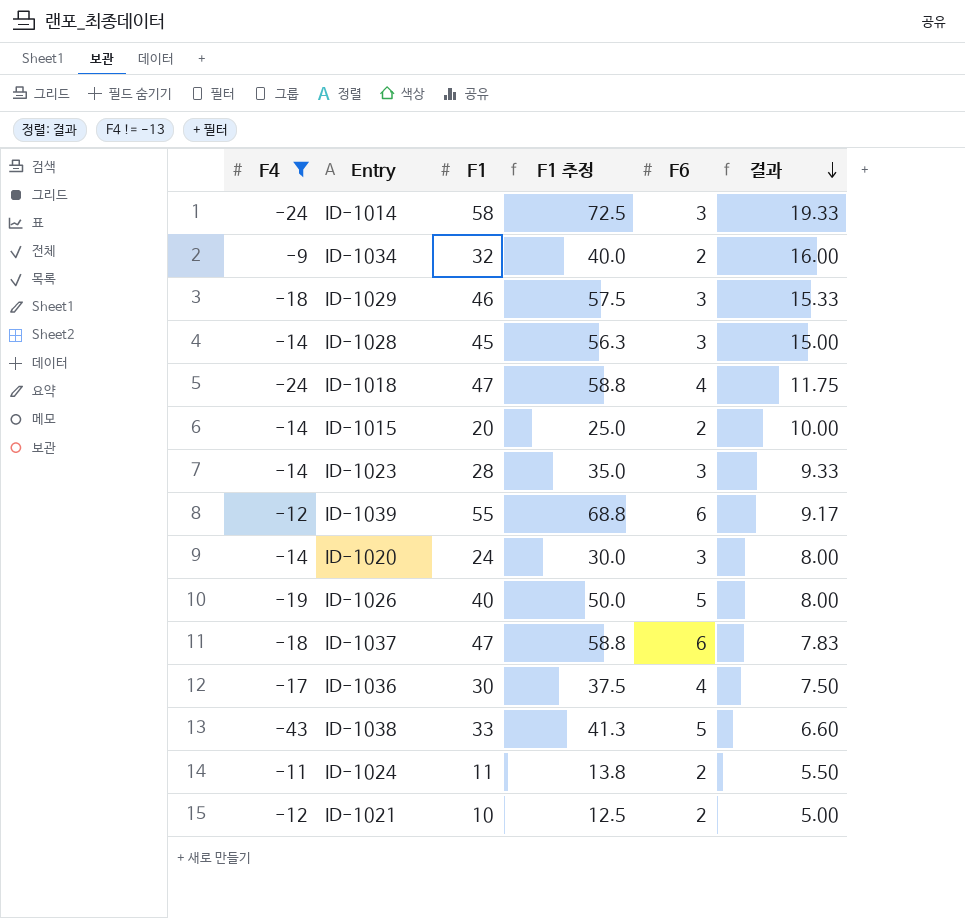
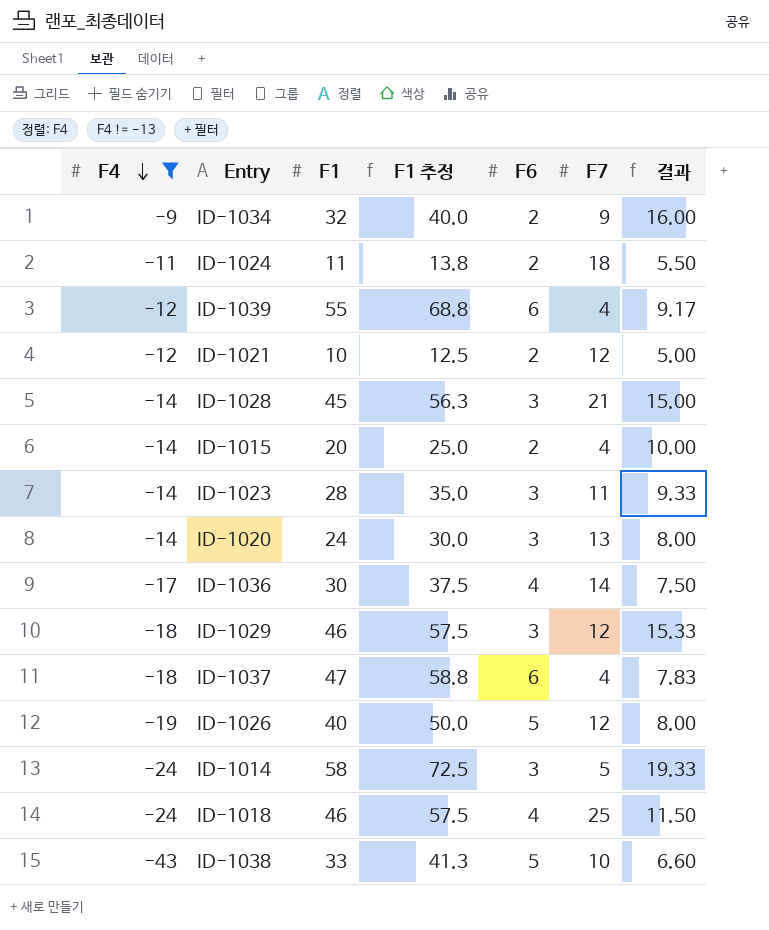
row order: 결과 descending -> F4 descending
column F7 | position: none -> 6
ID-1018 | F1: 47 -> 46
ID-1018 | F1 추정: 58.8 -> 57.5
ID-1018 | 결과: 11.75 -> 11.50

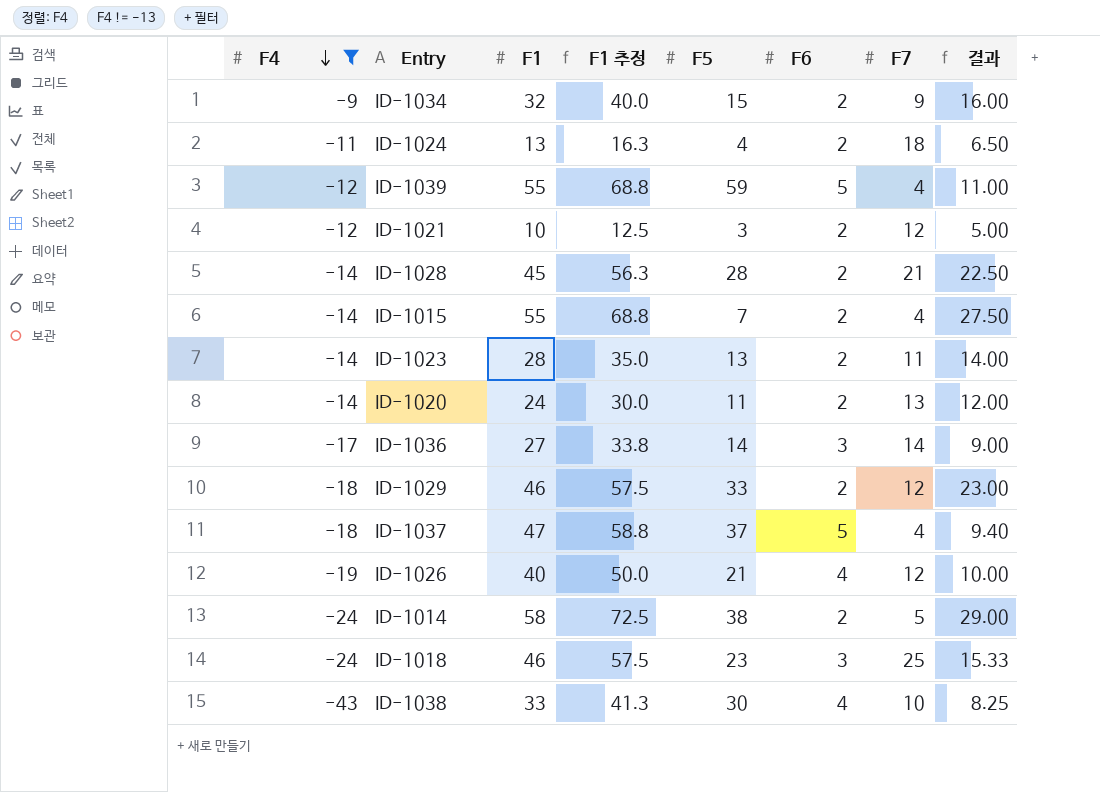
column F5 | position: none -> 5
ID-1024 | F1: 11 -> 13
ID-1024 | F1 추정: 13.8 -> 16.3
ID-1024 | 결과: 5.50 -> 6.50
ID-1039 | F6: 6 -> 5
ID-1039 | 결과: 9.17 -> 11.00
ID-1028 | F6: 3 -> 2
ID-1028 | 결과: 15.00 -> 22.50
ID-1015 | F1: 20 -> 55
ID-1015 | F1 추정: 25.0 -> 68.8
ID-1015 | 결과: 10.00 -> 27.50
ID-1023 | F6: 3 -> 2
ID-1023 | 결과: 9.33 -> 14.00
ID-1020 | F6: 3 -> 2
ID-1020 | 결과: 8.00 -> 12.00
ID-1036 | F1: 30 -> 27
ID-1036 | F1 추정: 37.5 -> 33.8
ID-1036 | F6: 4 -> 3
ID-1036 | 결과: 7.50 -> 9.00
ID-1029 | F6: 3 -> 2
ID-1029 | 결과: 15.33 -> 23.00
ID-1037 | F6: 6 -> 5
ID-1037 | 결과: 7.83 -> 9.40
ID-1026 | F6: 5 -> 4
ID-1026 | 결과: 8.00 -> 10.00
ID-1014 | F6: 3 -> 2
ID-1014 | 결과: 19.33 -> 29.00
ID-1018 | F6: 4 -> 3
ID-1018 | 결과: 11.50 -> 15.33
ID-1038 | F6: 5 -> 4
ID-1038 | 결과: 6.60 -> 8.25

